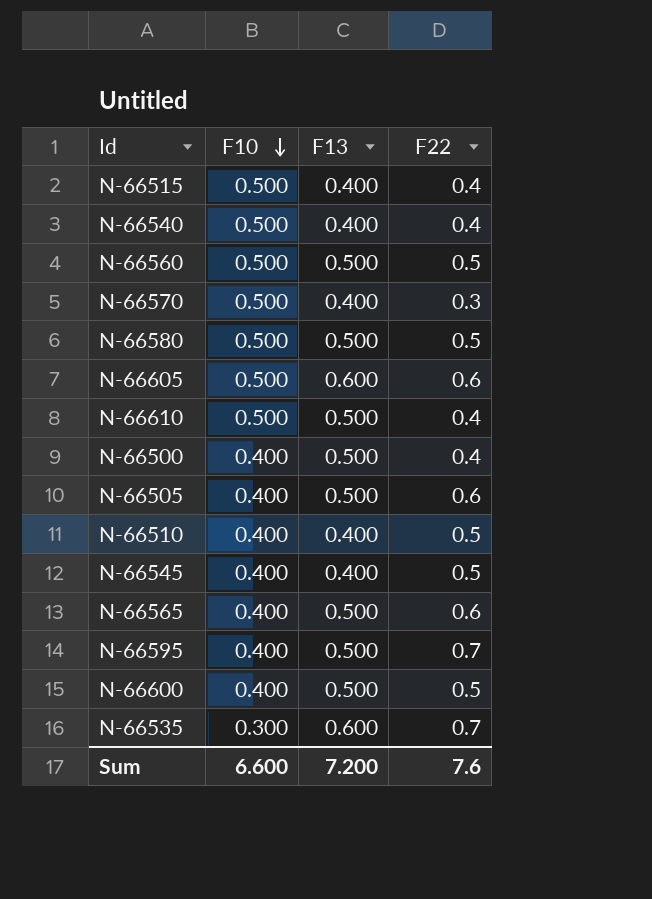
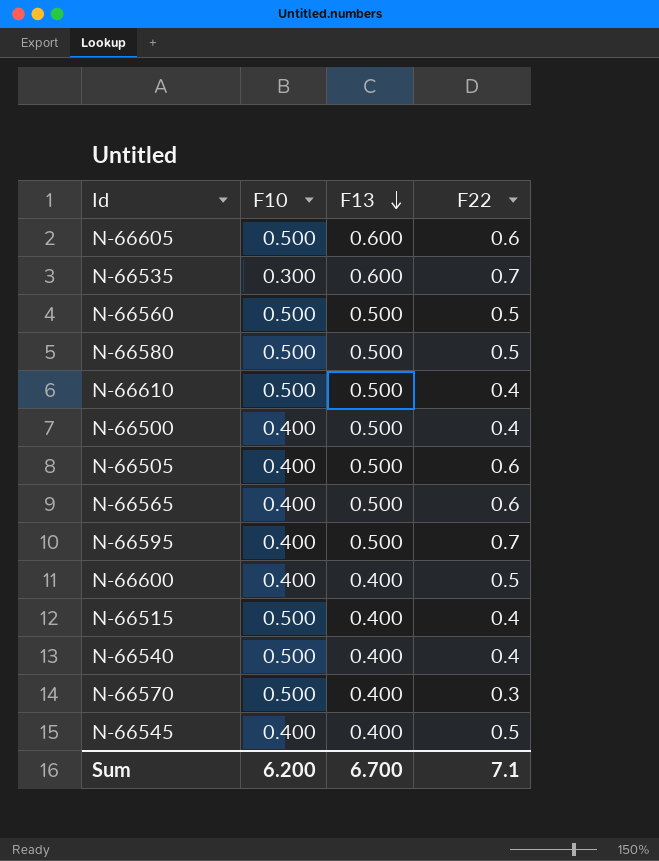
row order: F10 descending -> F13 descending
row N-66510: 0.400 | 0.400 | 0.5 -> none
N-66600 | F13: 0.500 -> 0.400
Sum | F10: 6.600 -> 6.200
Sum | F13: 7.200 -> 6.700
Sum | F22: 7.6 -> 7.1

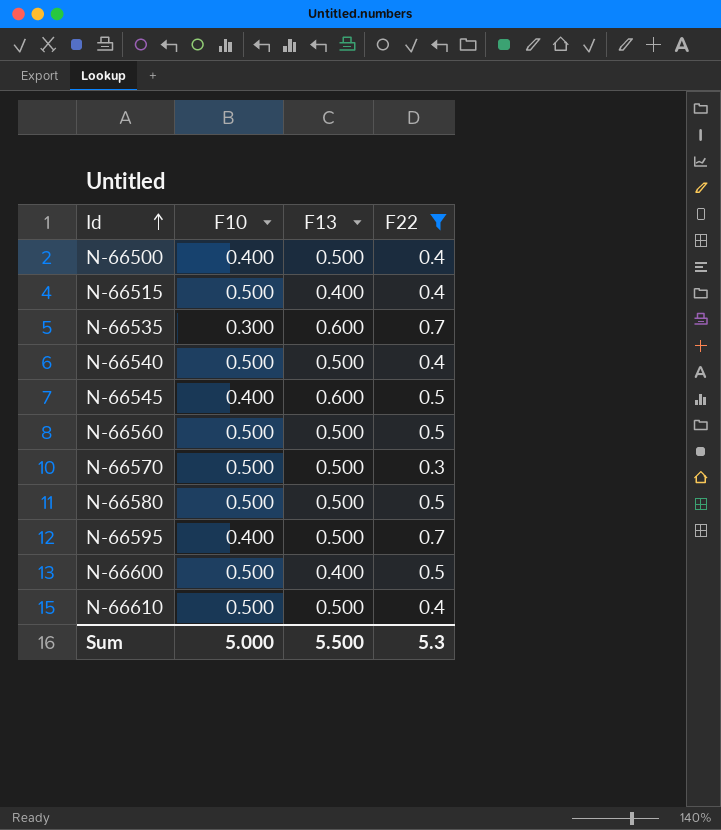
filter: none -> F22 != 0.6
row order: F13 descending -> Id ascending
N-66540 | F13: 0.400 -> 0.500
N-66545 | F13: 0.400 -> 0.600
N-66570 | F13: 0.400 -> 0.500
N-66600 | F10: 0.400 -> 0.500
Sum | F10: 6.200 -> 5.000
Sum | F13: 6.700 -> 5.500
Sum | F22: 7.1 -> 5.3

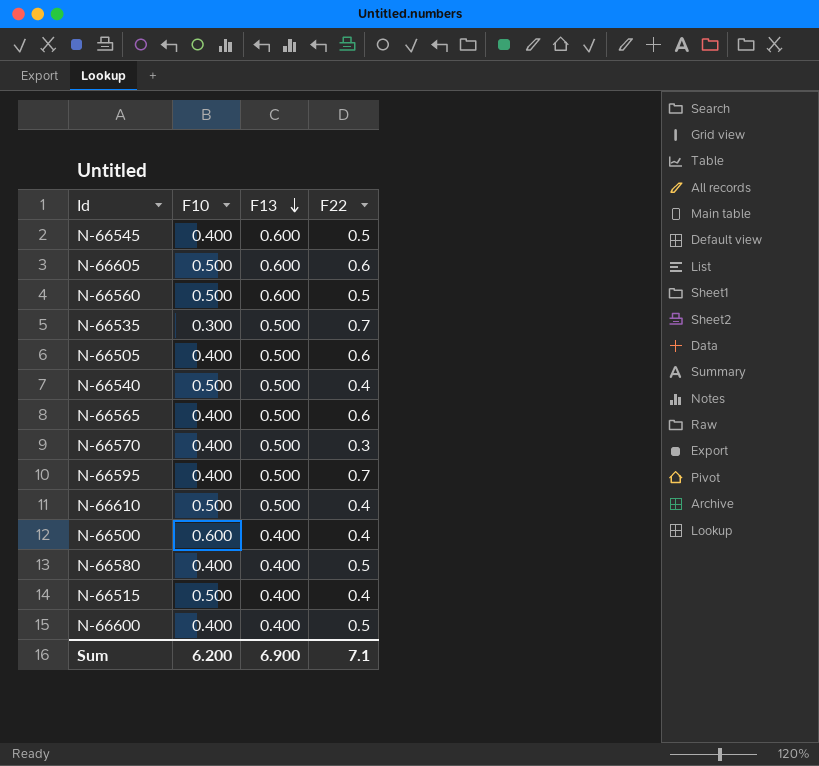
filter: F22 != 0.6 -> none
row order: Id ascending -> F13 descending
N-66560 | F13: 0.500 -> 0.600
N-66535 | F13: 0.600 -> 0.500
N-66570 | F10: 0.500 -> 0.400
N-66500 | F10: 0.400 -> 0.600
N-66500 | F13: 0.500 -> 0.400
N-66580 | F10: 0.500 -> 0.400
N-66580 | F13: 0.500 -> 0.400
N-66600 | F10: 0.500 -> 0.400
Sum | F10: 5.000 -> 6.200
Sum | F13: 5.500 -> 6.900
Sum | F22: 5.3 -> 7.1

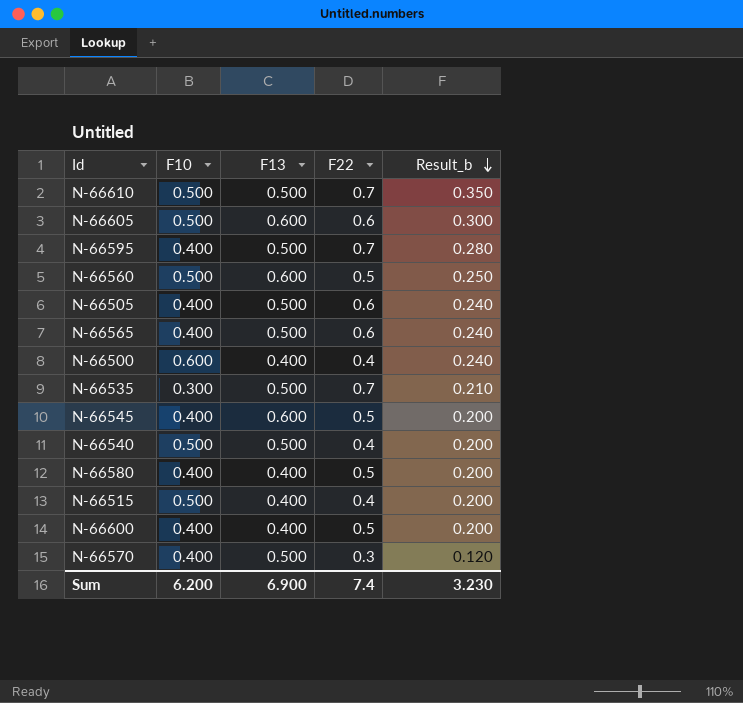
row order: F13 descending -> Result_b descending
column Result_b | formula: none -> [F10] * [F22]
N-66610 | F22: 0.4 -> 0.7
Sum | F22: 7.1 -> 7.4

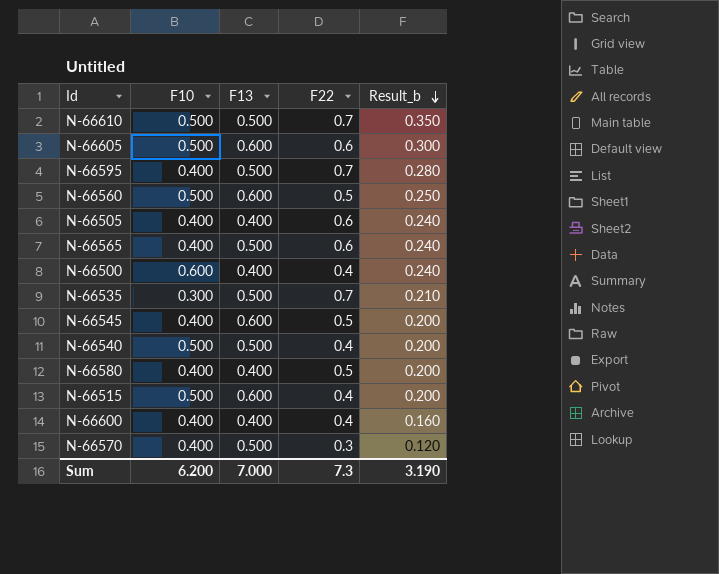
N-66505 | F13: 0.500 -> 0.400
N-66515 | F13: 0.400 -> 0.600
N-66600 | F22: 0.5 -> 0.4
N-66600 | Result_b: 0.200 -> 0.160
Sum | F13: 6.900 -> 7.000
Sum | F22: 7.4 -> 7.3
Sum | Result_b: 3.230 -> 3.190

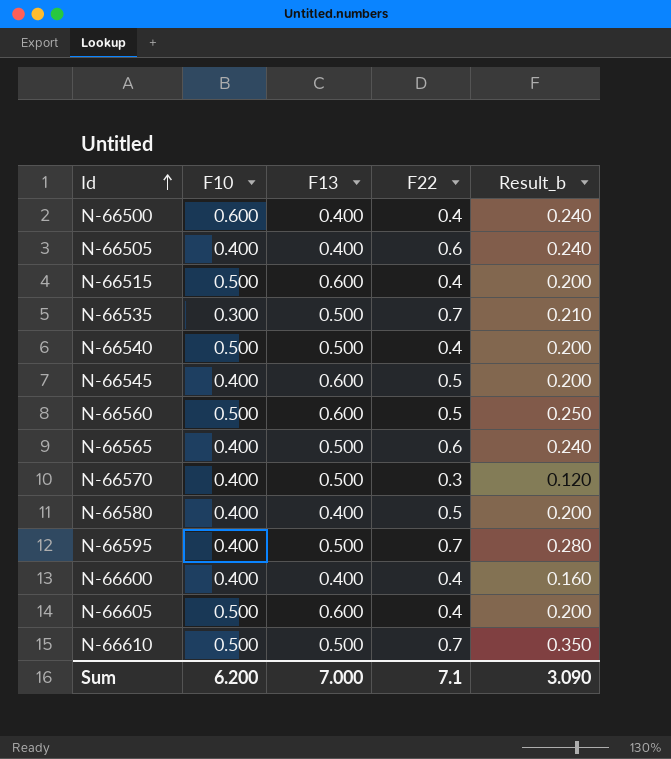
row order: Result_b descending -> Id ascending
N-66605 | F22: 0.6 -> 0.4
N-66605 | Result_b: 0.300 -> 0.200
Sum | F22: 7.3 -> 7.1
Sum | Result_b: 3.190 -> 3.090

